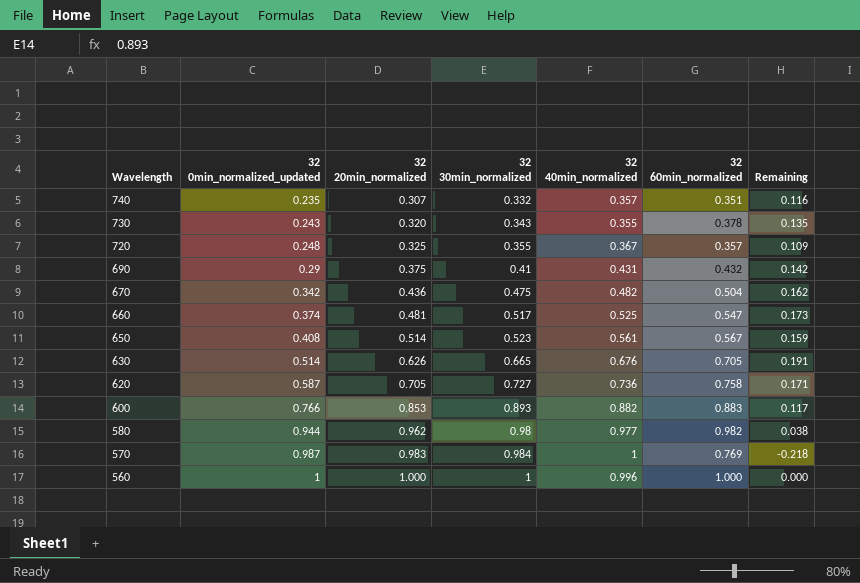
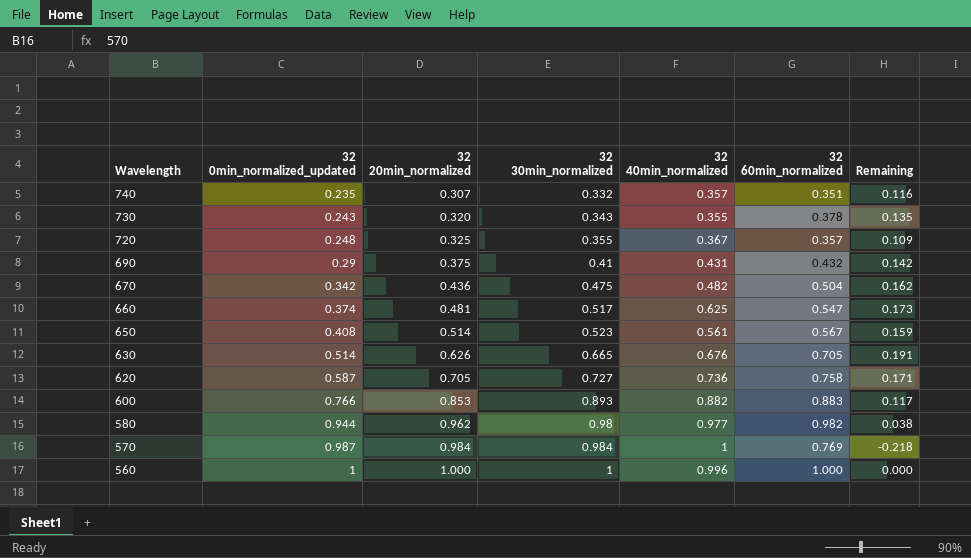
660 | 32 40min_normalized: 0.525 -> 0.625
570 | 32 20min_normalized: 0.983 -> 0.984

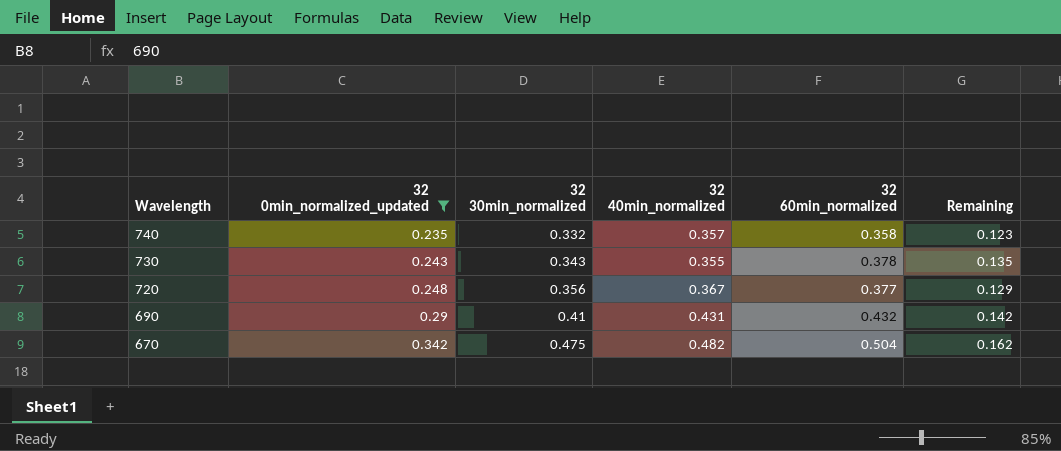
filter: none -> 32 0min_normalized_updated <= 0.342
column 32 20min_normalized | position: 3 -> none
740 | 32 60min_normalized: 0.351 -> 0.358
740 | Remaining: 0.116 -> 0.123
720 | 32 30min_normalized: 0.355 -> 0.356
720 | 32 60min_normalized: 0.357 -> 0.377
720 | Remaining: 0.109 -> 0.129

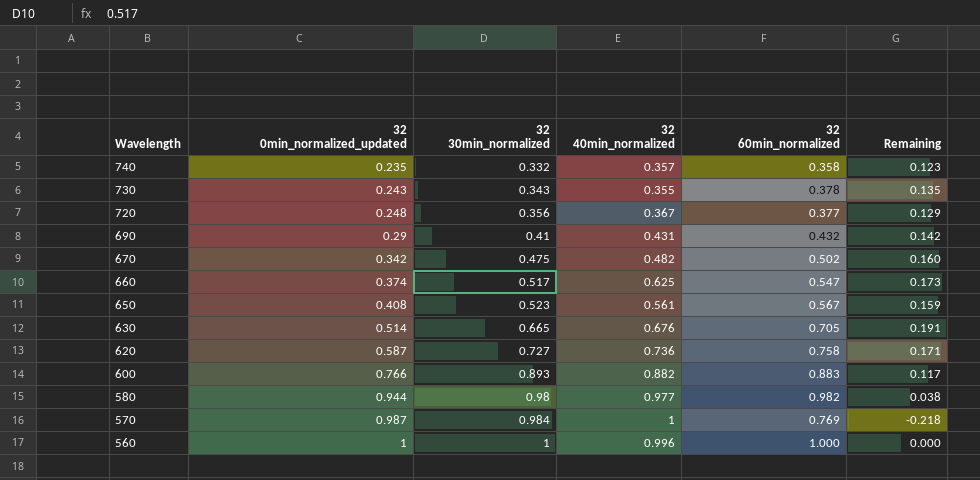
filter: 32 0min_normalized_updated <= 0.342 -> none
670 | 32 60min_normalized: 0.504 -> 0.502
670 | Remaining: 0.162 -> 0.160

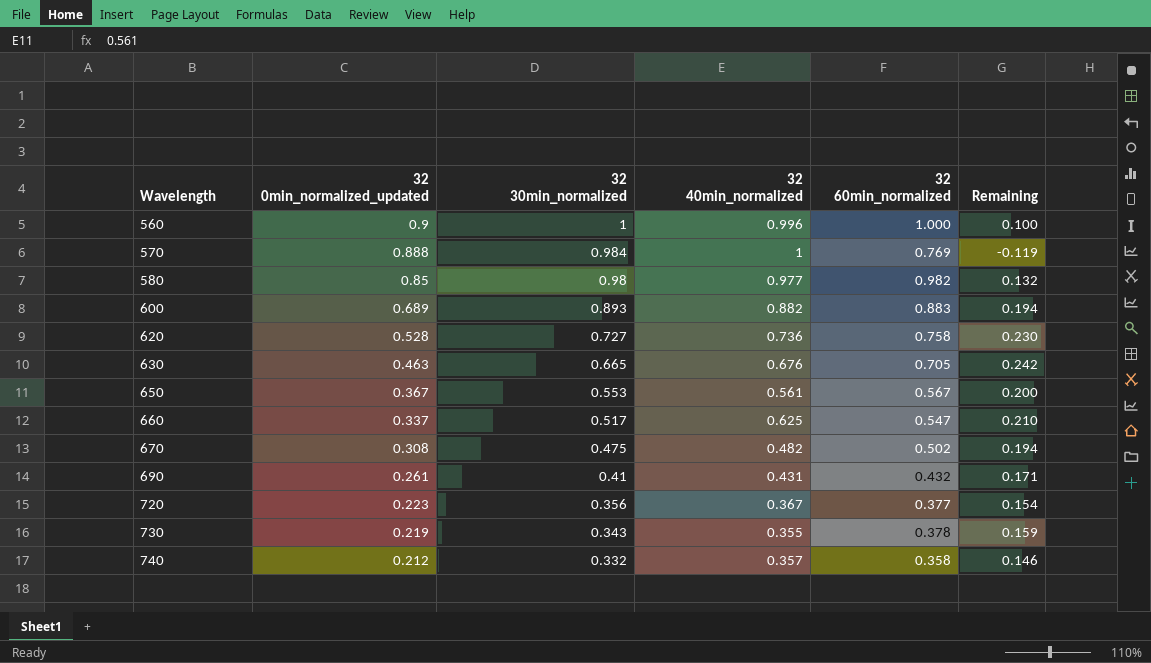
row order: Wavelength descending -> Wavelength ascending
560 | 32 0min_normalized_updated: 1 -> 0.9
560 | Remaining: 0.000 -> 0.100
570 | 32 0min_normalized_updated: 0.987 -> 0.888
570 | Remaining: -0.218 -> -0.119
580 | 32 0min_normalized_updated: 0.944 -> 0.85
580 | Remaining: 0.038 -> 0.132
600 | 32 0min_normalized_updated: 0.766 -> 0.689
600 | Remaining: 0.117 -> 0.194
620 | 32 0min_normalized_updated: 0.587 -> 0.528
620 | Remaining: 0.171 -> 0.230
630 | 32 0min_normalized_updated: 0.514 -> 0.463
630 | Remaining: 0.191 -> 0.242
650 | 32 0min_normalized_updated: 0.408 -> 0.367
650 | 32 30min_normalized: 0.523 -> 0.553
650 | Remaining: 0.159 -> 0.200
660 | 32 0min_normalized_updated: 0.374 -> 0.337
660 | Remaining: 0.173 -> 0.210
670 | 32 0min_normalized_updated: 0.342 -> 0.308
670 | Remaining: 0.160 -> 0.194
690 | 32 0min_normalized_updated: 0.29 -> 0.261
690 | Remaining: 0.142 -> 0.171
720 | 32 0min_normalized_updated: 0.248 -> 0.223
720 | Remaining: 0.129 -> 0.154
730 | 32 0min_normalized_updated: 0.243 -> 0.219
730 | Remaining: 0.135 -> 0.159
740 | 32 0min_normalized_updated: 0.235 -> 0.212
740 | Remaining: 0.123 -> 0.146

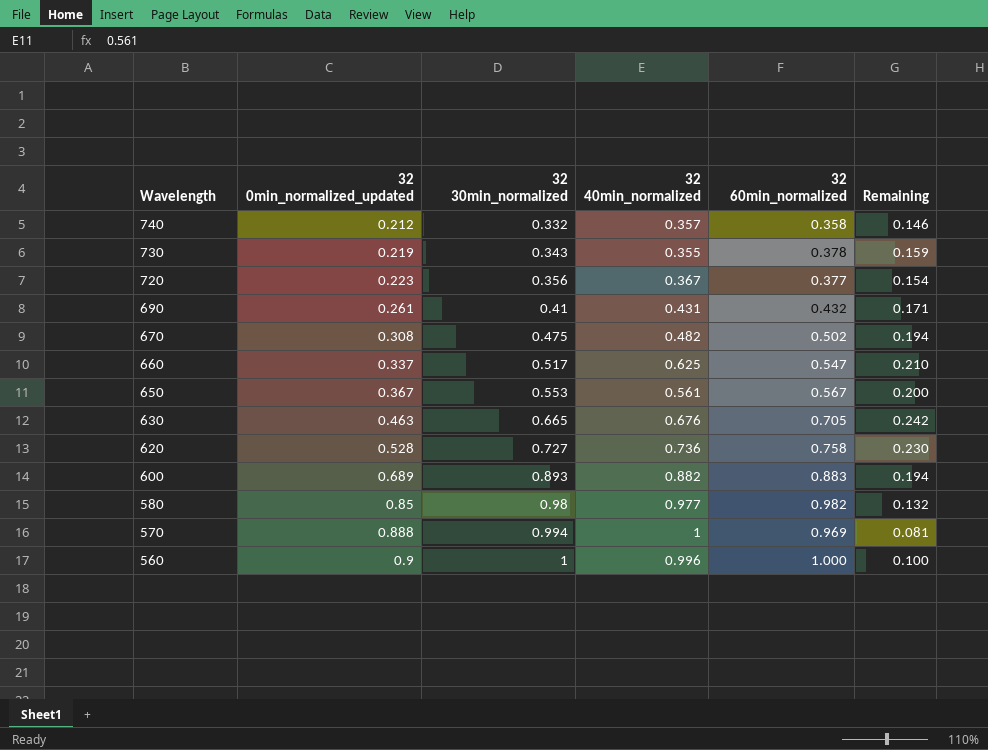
row order: Wavelength ascending -> Wavelength descending
570 | 32 30min_normalized: 0.984 -> 0.994
570 | 32 60min_normalized: 0.769 -> 0.969
570 | Remaining: -0.119 -> 0.081

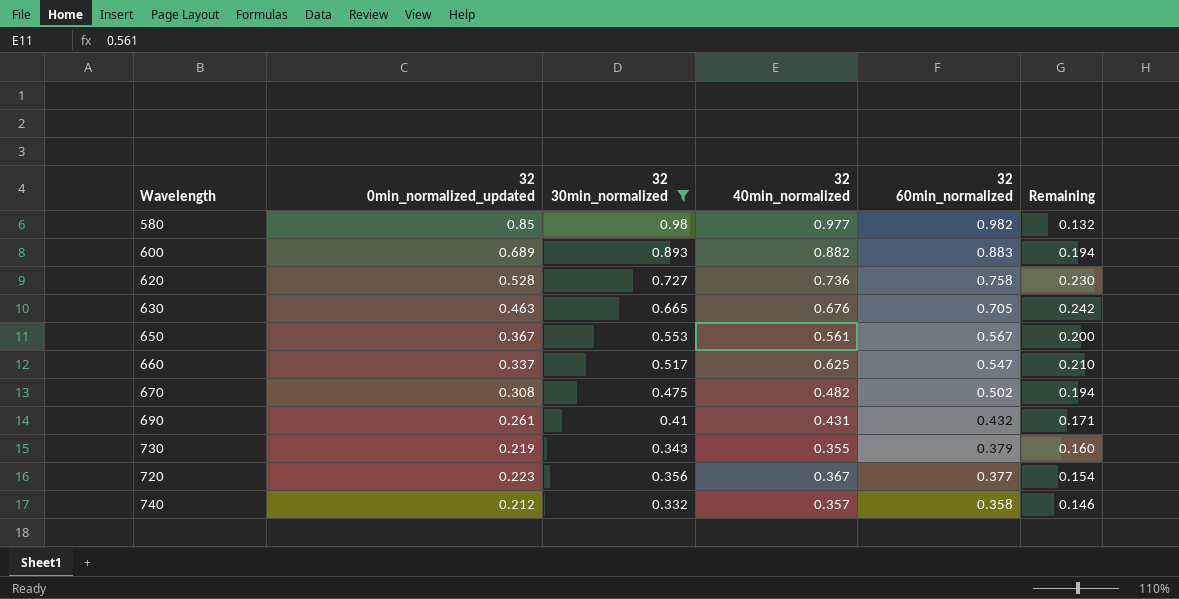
filter: none -> 32 30min_normalized <= 0.98
row order: Wavelength descending -> 32 60min_normalized descending
730 | 32 60min_normalized: 0.378 -> 0.379
730 | Remaining: 0.159 -> 0.160

